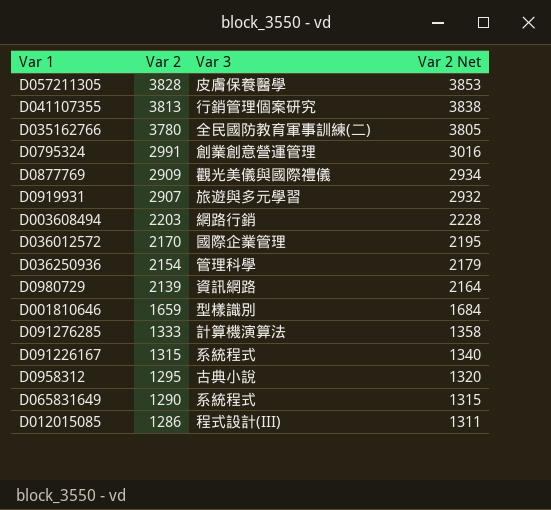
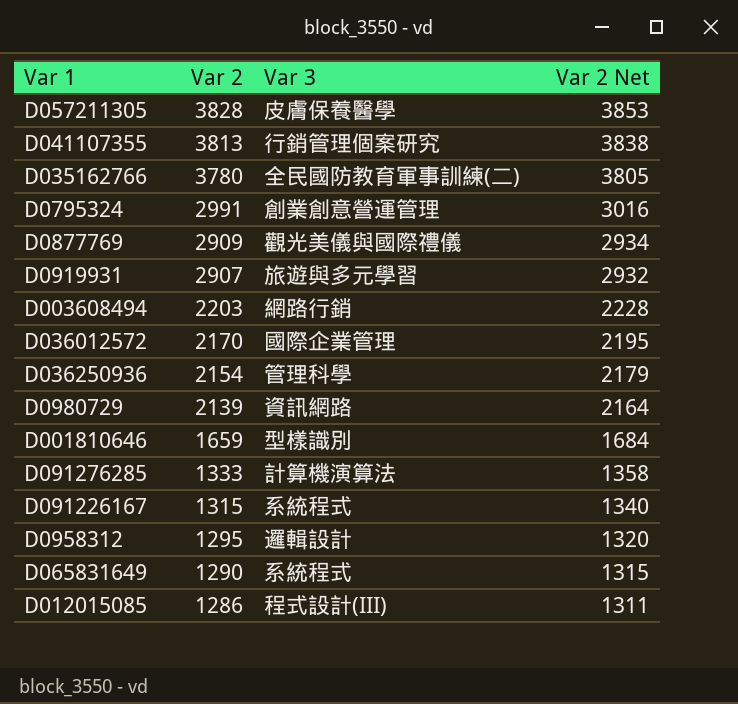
D0958312 | Var 3: 古典小說 -> 邏輯設計

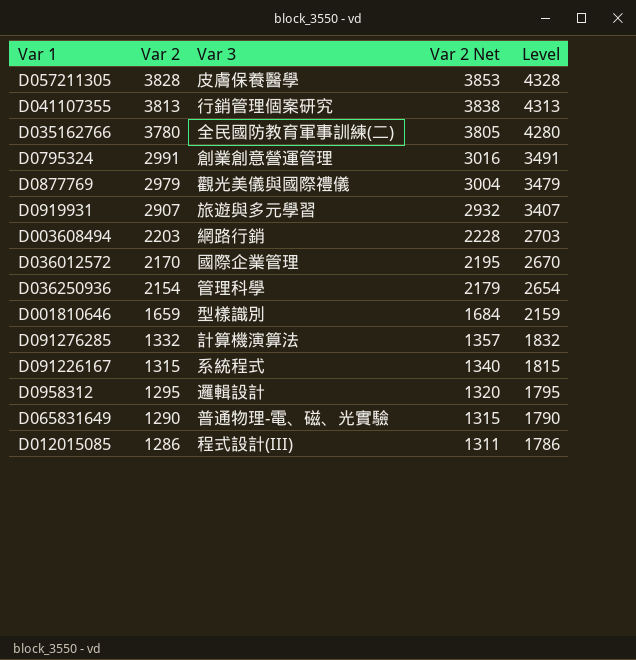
column Level | formula: none -> [Var 2] + 500
row D0980729: 2139 | 資訊網路 | 2164 -> none
D0877769 | Var 2: 2909 -> 2979
D0877769 | Var 2 Net: 2934 -> 3004
D091276285 | Var 2: 1333 -> 1332
D091276285 | Var 2 Net: 1358 -> 1357
D065831649 | Var 3: 系統程式 -> 普通物理-電、磁、光實驗

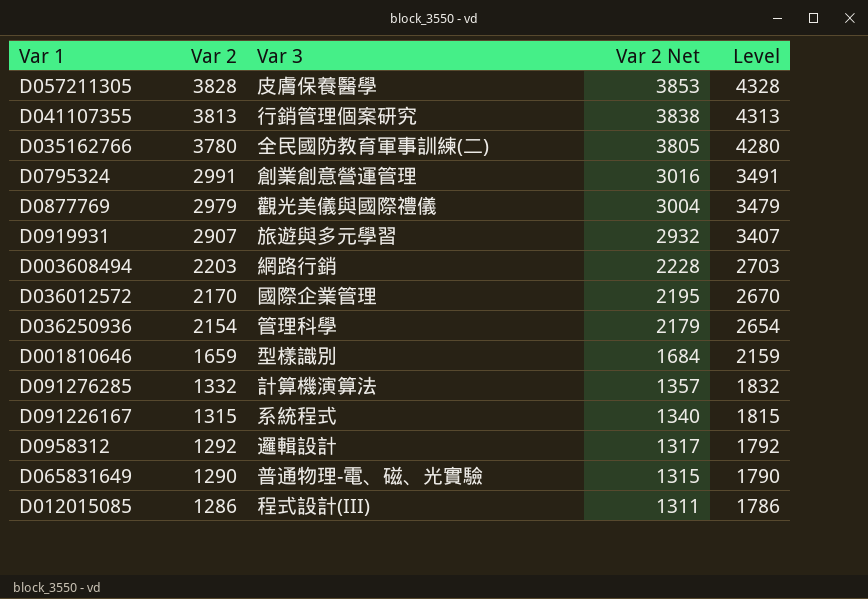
D0958312 | Var 2: 1295 -> 1292
D0958312 | Var 2 Net: 1320 -> 1317
D0958312 | Level: 1795 -> 1792

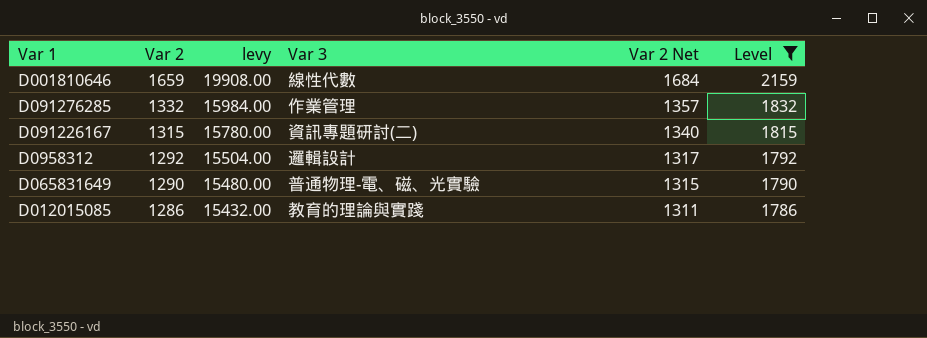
filter: none -> Level <= 2159
column levy | formula: none -> [Var 2] * 12
D001810646 | Var 3: 型樣識別 -> 線性代數
D091276285 | Var 3: 計算機演算法 -> 作業管理
D091226167 | Var 3: 系統程式 -> 資訊專題研討(二)
D012015085 | Var 3: 程式設計(III) -> 教育的理論與實踐

